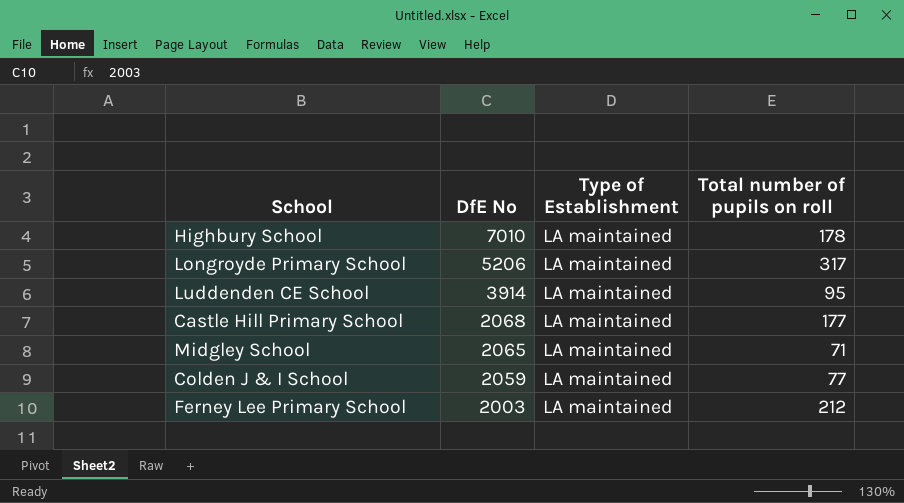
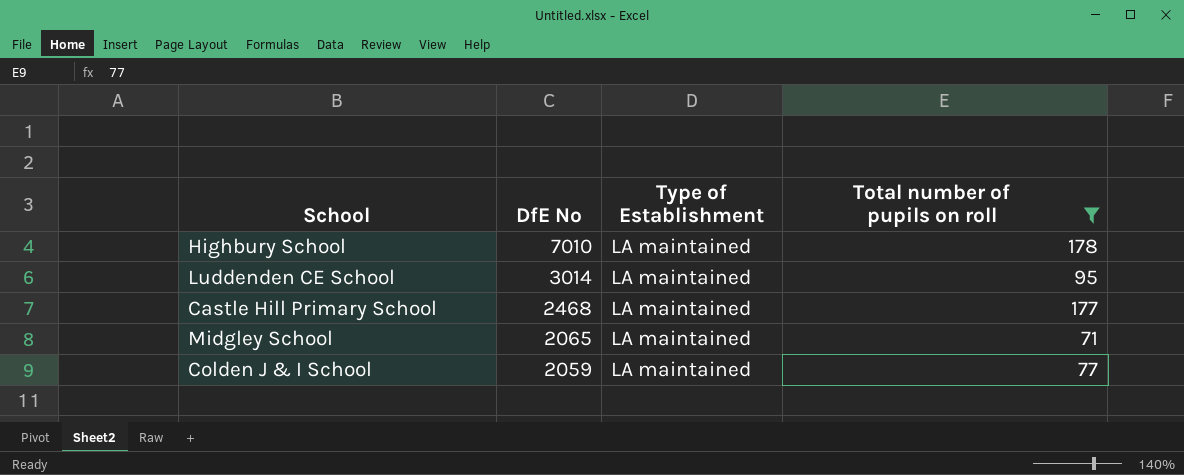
filter: none -> Total number of pupils on roll <= 178
Luddenden CE School | DfE No: 3914 -> 3014
Castle Hill Primary School | DfE No: 2068 -> 2468

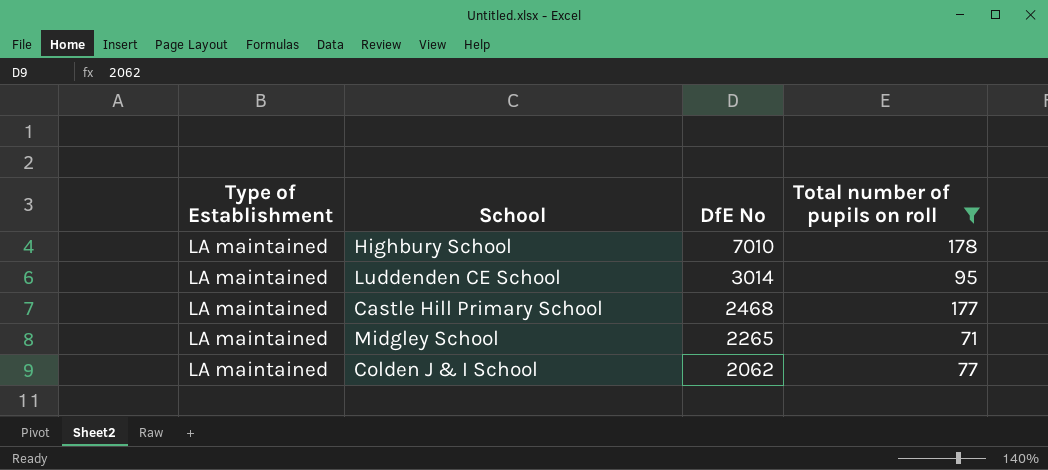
column Type of Establishment | position: 3 -> 1
Midgley School | DfE No: 2065 -> 2265
Colden J & I School | DfE No: 2059 -> 2062

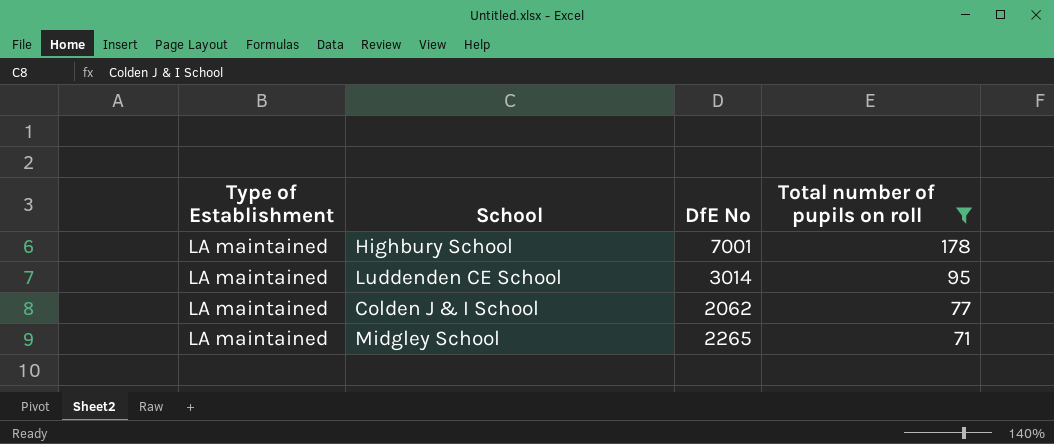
row order: DfE No descending -> Total number of pupils on roll descending
row Castle Hill Primary School: LA maintained | 2468 | 177 -> none
Highbury School | DfE No: 7010 -> 7001

